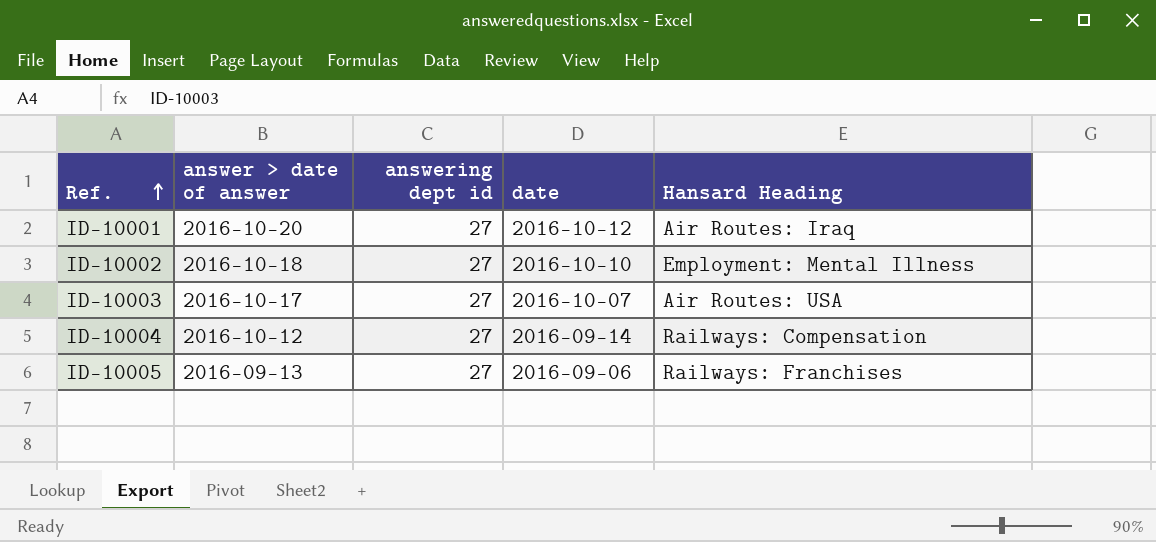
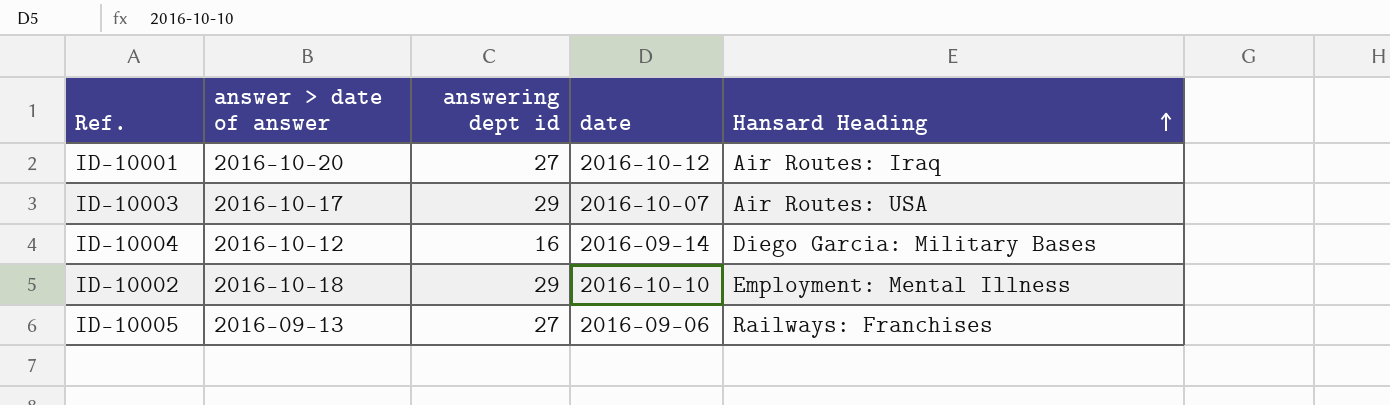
row order: Ref. ascending -> Hansard Heading ascending
ID-10003 | answering dept id: 27 -> 29
ID-10004 | answering dept id: 27 -> 16
ID-10004 | Hansard Heading: Railways: Compensation -> Diego Garcia: Military Bases
ID-10002 | answering dept id: 27 -> 29

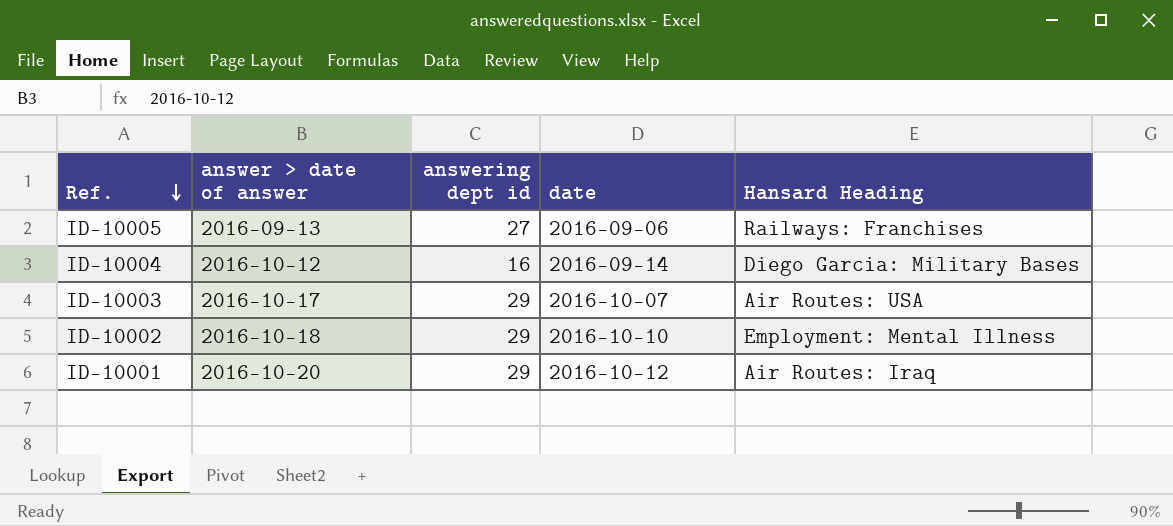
row order: Hansard Heading ascending -> Ref. descending
ID-10001 | answering dept id: 27 -> 29

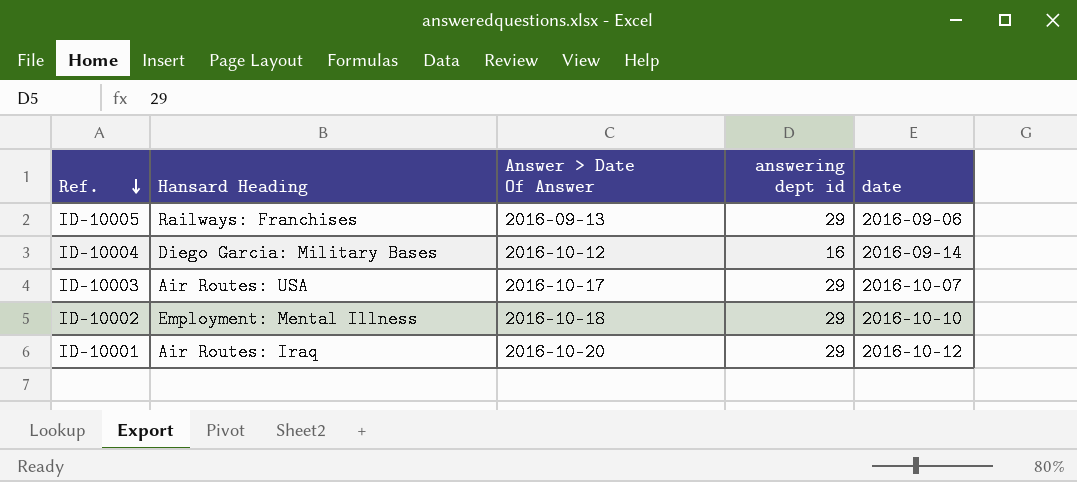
column Hansard Heading | position: 5 -> 2
column name: answer > date of answer -> Answer > Date Of Answer
ID-10005 | answering dept id: 27 -> 29

